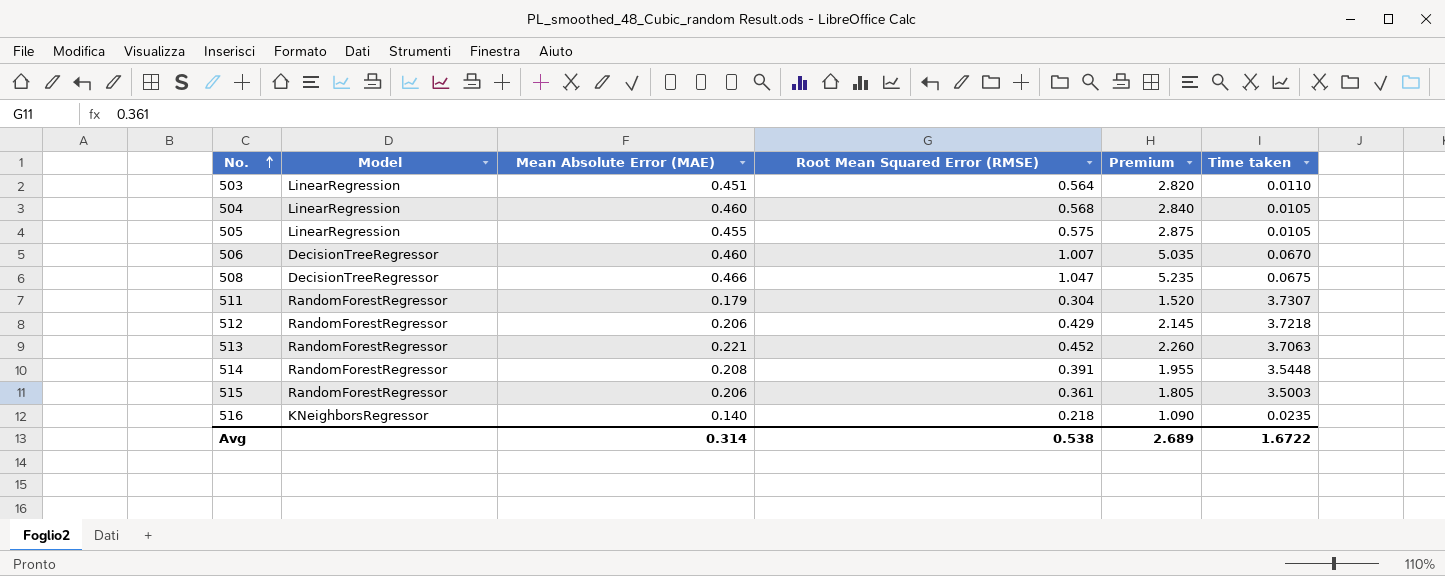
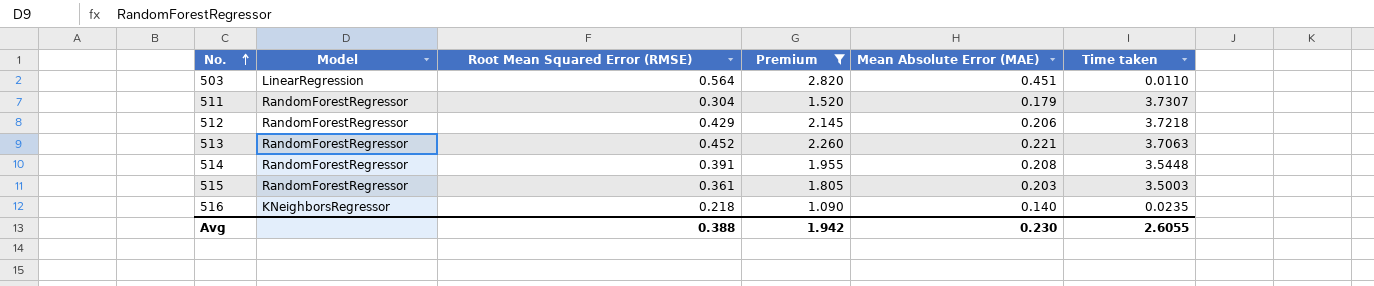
filter: none -> Premium <= 2.820
column Mean Absolute Error (MAE) | position: 3 -> 5
515 | Mean Absolute Error (MAE): 0.206 -> 0.203
Avg | Root Mean Squared Error (RMSE): 0.538 -> 0.388
Avg | Premium: 2.689 -> 1.942
Avg | Mean Absolute Error (MAE): 0.314 -> 0.230
Avg | Time taken: 1.6722 -> 2.6055

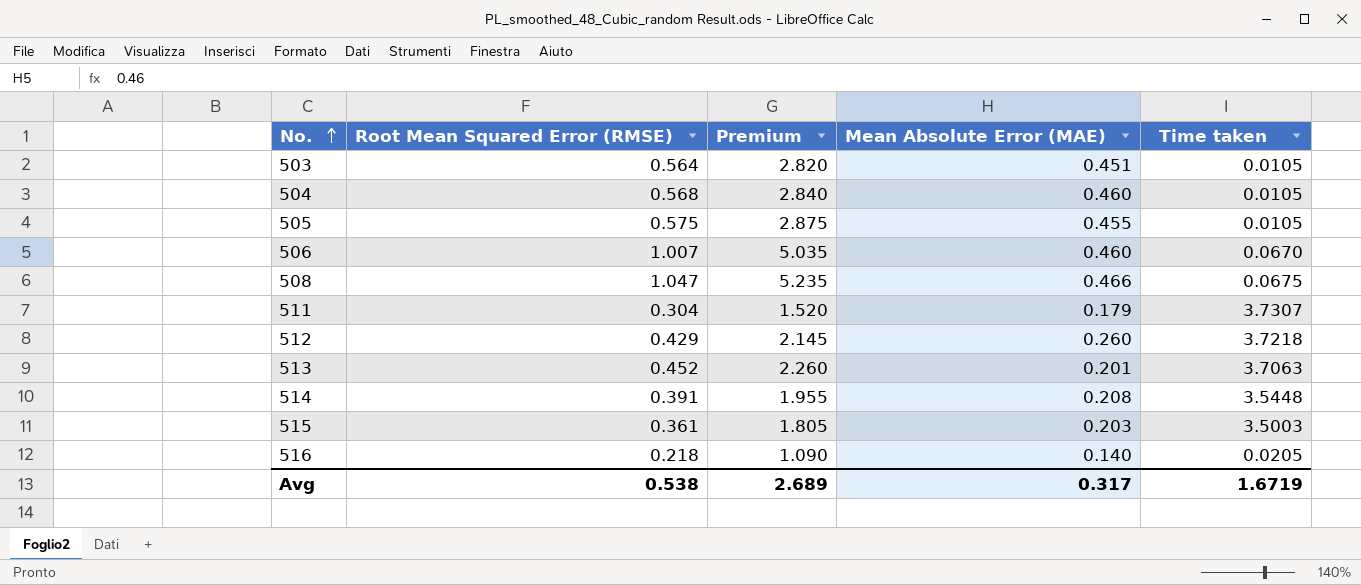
filter: Premium <= 2.820 -> none
column Model | position: 2 -> none
503 | Time taken: 0.0110 -> 0.0105
512 | Mean Absolute Error (MAE): 0.206 -> 0.260
513 | Mean Absolute Error (MAE): 0.221 -> 0.201
516 | Time taken: 0.0235 -> 0.0205
Avg | Root Mean Squared Error (RMSE): 0.388 -> 0.538
Avg | Premium: 1.942 -> 2.689
Avg | Mean Absolute Error (MAE): 0.230 -> 0.317
Avg | Time taken: 2.6055 -> 1.6719

